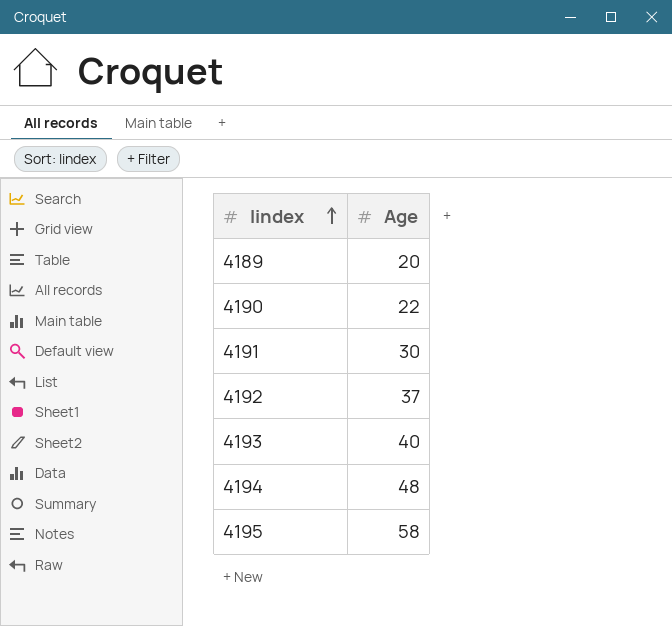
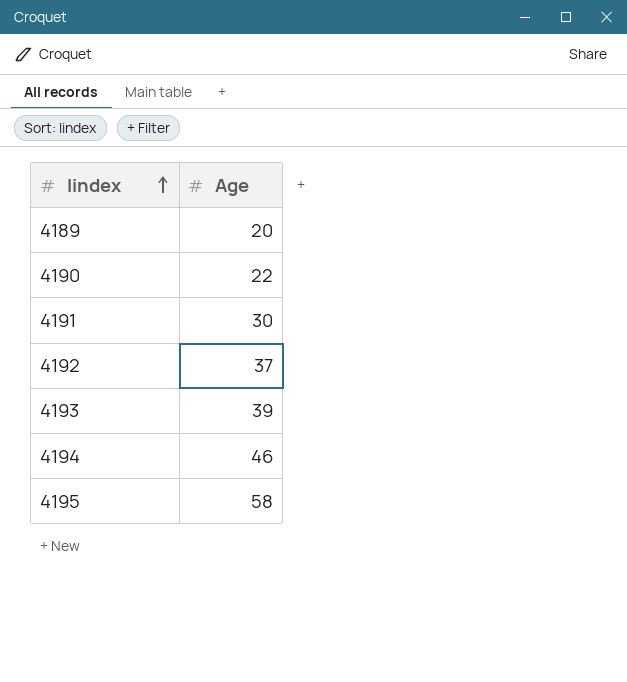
4193 | Age: 40 -> 39
4194 | Age: 48 -> 46

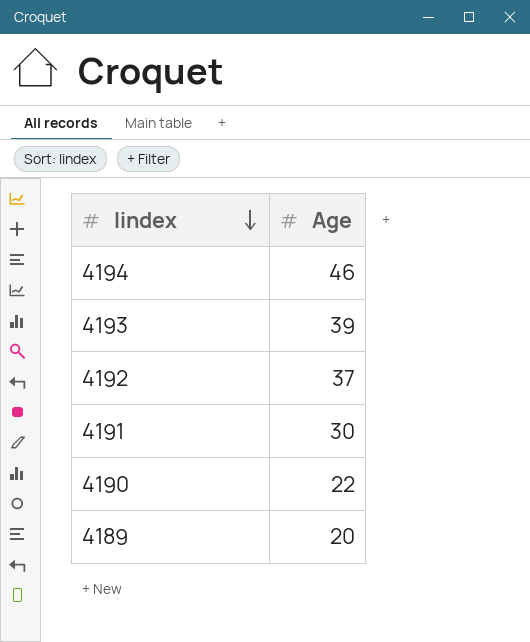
row order: lindex ascending -> lindex descending
row 4195: 58 -> none

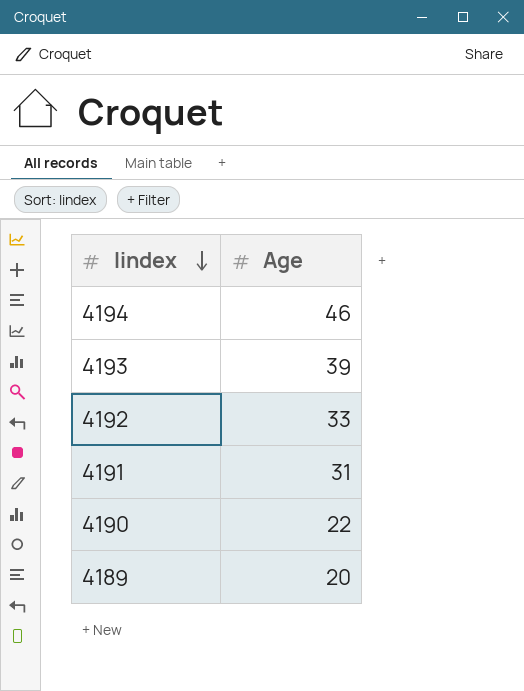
4192 | Age: 37 -> 33
4191 | Age: 30 -> 31

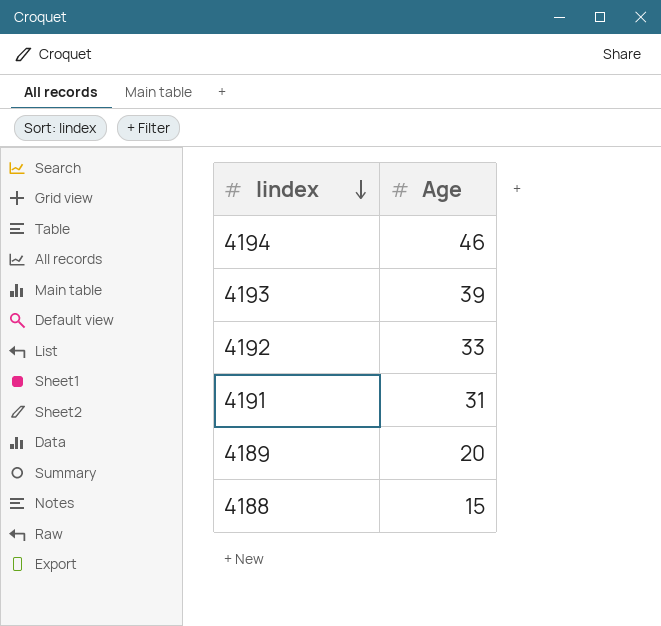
row 4190: 22 -> none
row 4188: none -> 15

